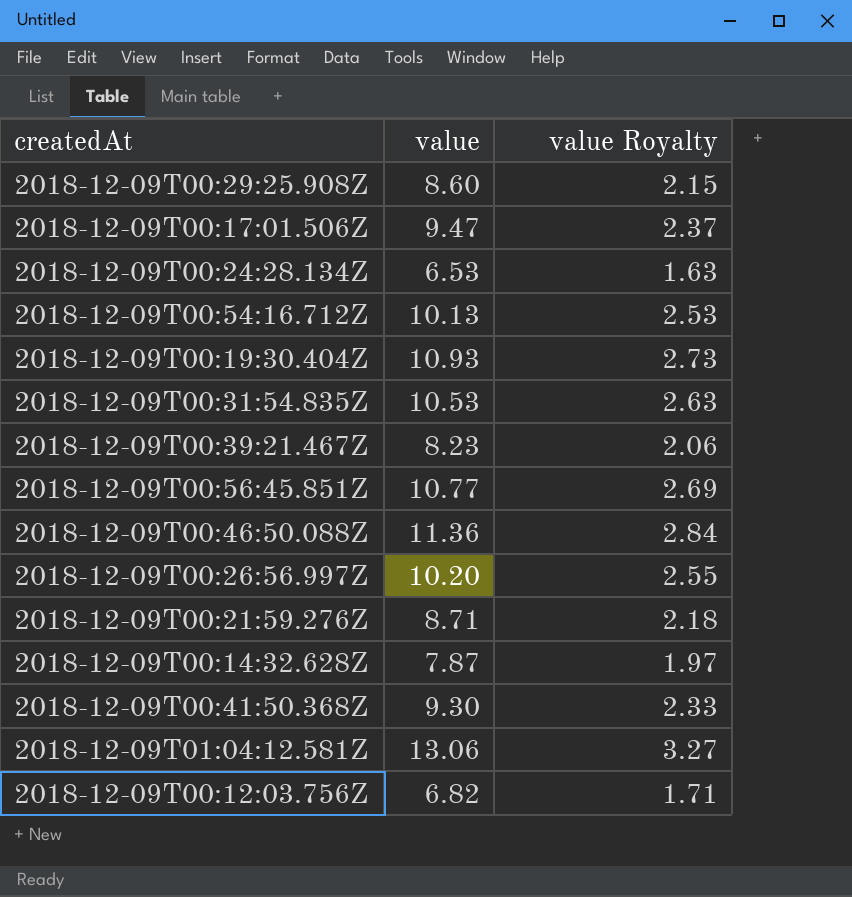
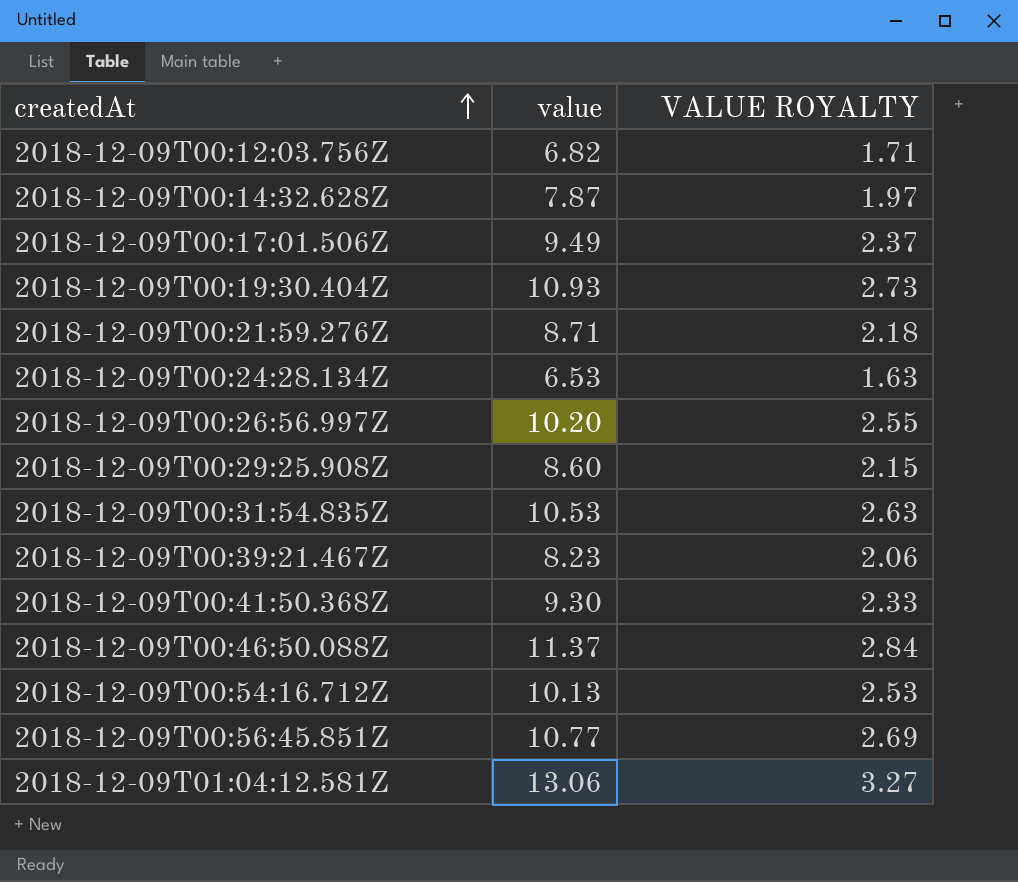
row order: none -> createdAt ascending
column name: value Royalty -> VALUE ROYALTY
2018-12-09T00:17:01.506Z | value: 9.47 -> 9.49
2018-12-09T00:46:50.088Z | value: 11.36 -> 11.37

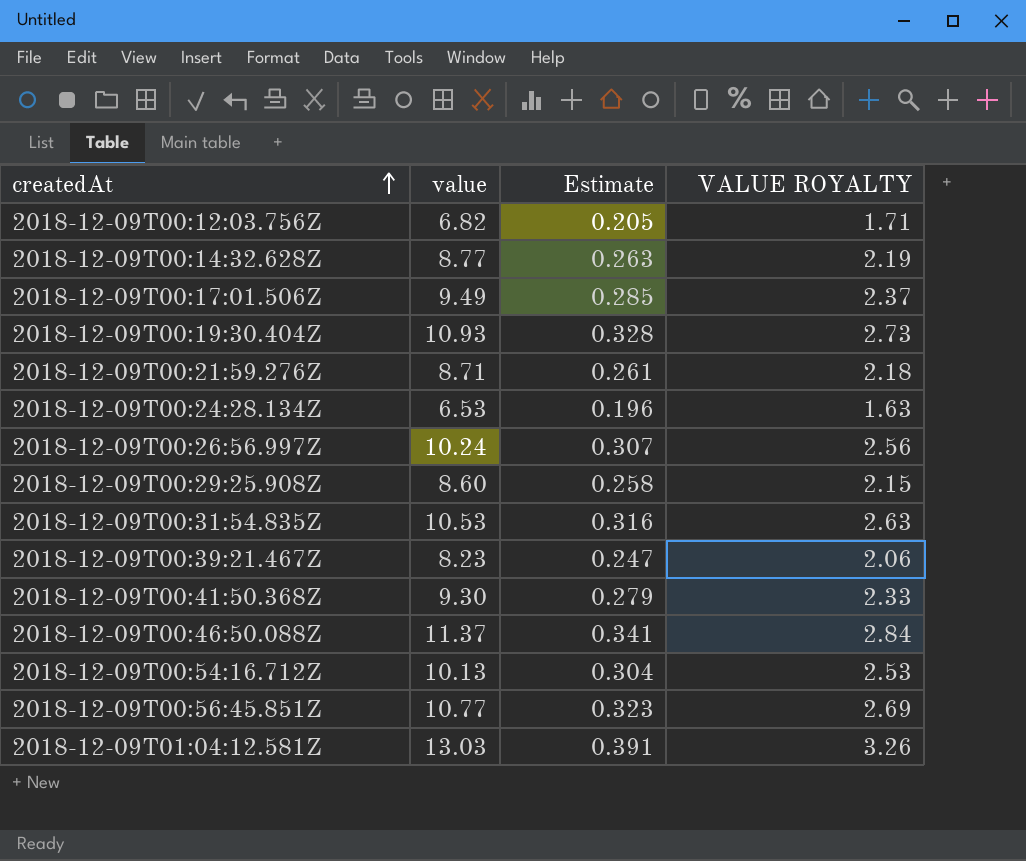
column Estimate | formula: none -> [value] * 0.03
2018-12-09T00:14:32.628Z | value: 7.87 -> 8.77
2018-12-09T00:14:32.628Z | VALUE ROYALTY: 1.97 -> 2.19
2018-12-09T00:26:56.997Z | value: 10.20 -> 10.24
2018-12-09T00:26:56.997Z | VALUE ROYALTY: 2.55 -> 2.56
2018-12-09T01:04:12.581Z | value: 13.06 -> 13.03
2018-12-09T01:04:12.581Z | VALUE ROYALTY: 3.27 -> 3.26

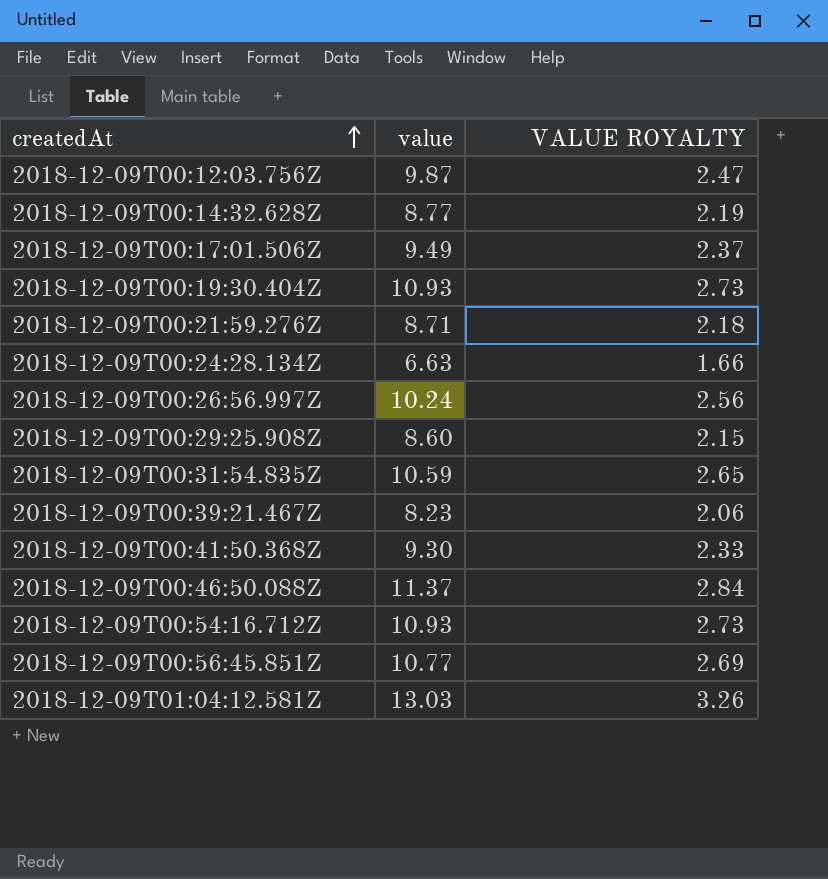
column Estimate | formula: [value] * 0.03 -> none
2018-12-09T00:12:03.756Z | value: 6.82 -> 9.87
2018-12-09T00:12:03.756Z | VALUE ROYALTY: 1.71 -> 2.47
2018-12-09T00:24:28.134Z | value: 6.53 -> 6.63
2018-12-09T00:24:28.134Z | VALUE ROYALTY: 1.63 -> 1.66
2018-12-09T00:31:54.835Z | value: 10.53 -> 10.59
2018-12-09T00:31:54.835Z | VALUE ROYALTY: 2.63 -> 2.65
2018-12-09T00:54:16.712Z | value: 10.13 -> 10.93
2018-12-09T00:54:16.712Z | VALUE ROYALTY: 2.53 -> 2.73

